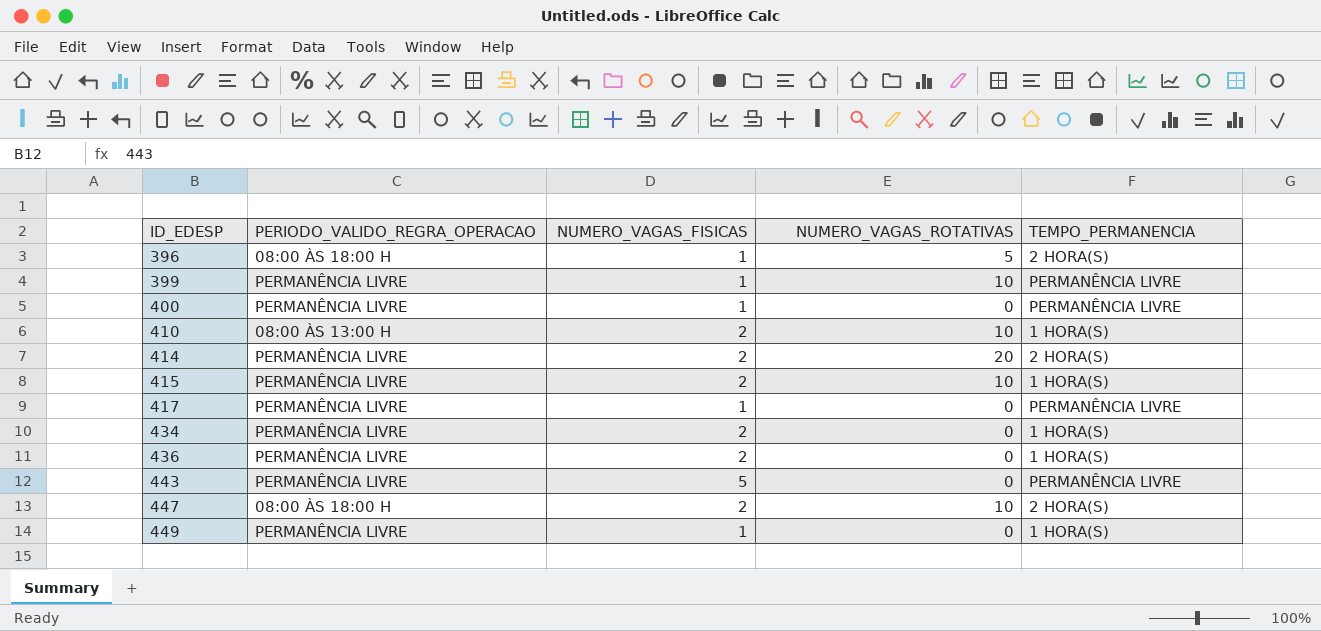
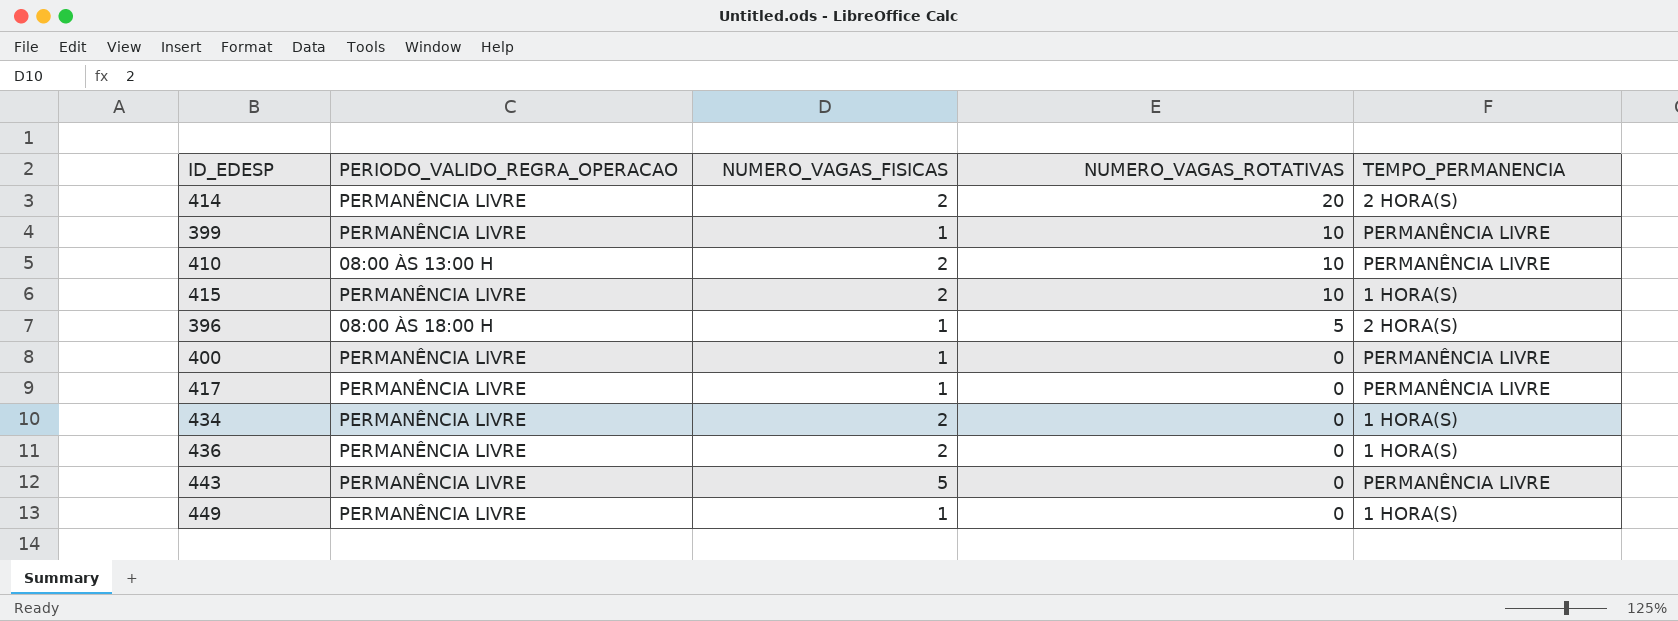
row order: ID_EDESP ascending -> NUMERO_VAGAS_ROTATIVAS descending
row 447: 08:00 ÀS 18:00 H | 2 | 10 | 2 HORA(S) -> none
410 | TEMPO_PERMANENCIA: 1 HORA(S) -> PERMANÊNCIA LIVRE

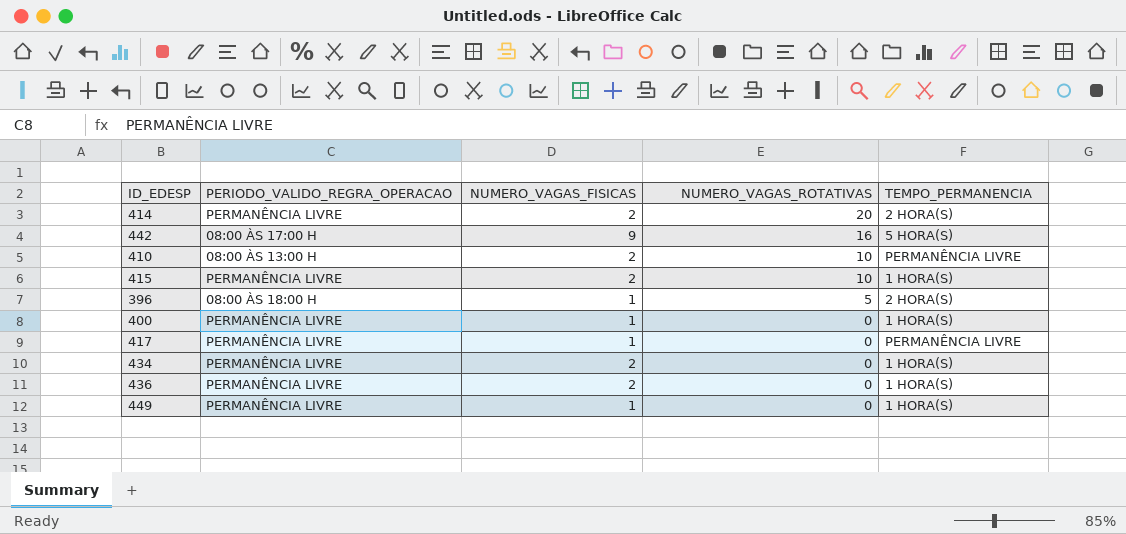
row 399: PERMANÊNCIA LIVRE | 1 | 10 | PERMANÊNCIA LIVRE -> none
row 443: PERMANÊNCIA LIVRE | 5 | 0 | PERMANÊNCIA LIVRE -> none
row 442: none -> 08:00 ÀS 17:00 H | 9 | 16 | 5 HORA(S)
400 | TEMPO_PERMANENCIA: PERMANÊNCIA LIVRE -> 1 HORA(S)

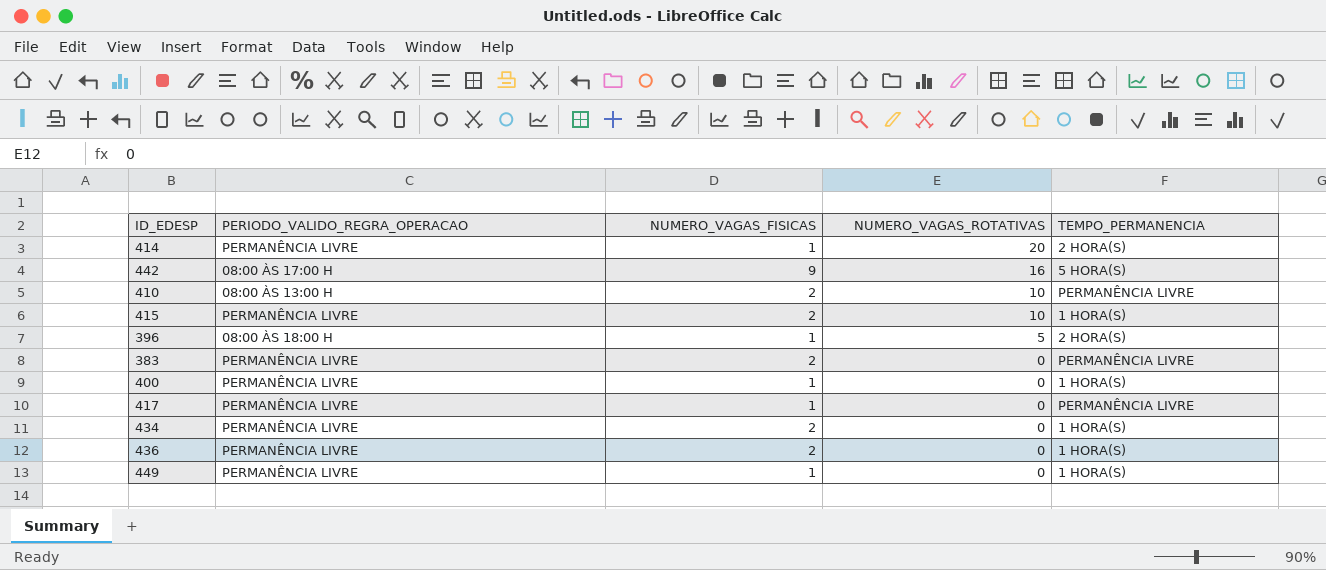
414 | NUMERO_VAGAS_FISICAS: 2 -> 1
row 383: none -> PERMANÊNCIA LIVRE | 2 | 0 | PERMANÊNCIA LIVRE

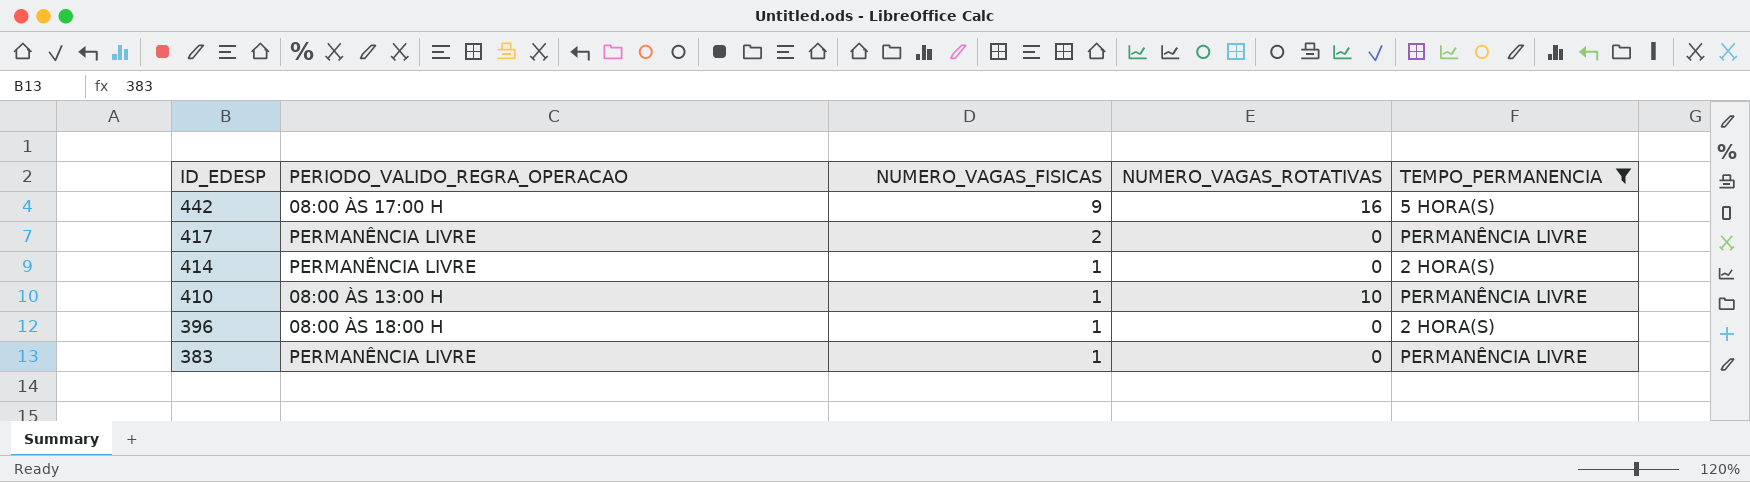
filter: none -> TEMPO_PERMANENCIA != 1 HORA(S)
row order: NUMERO_VAGAS_ROTATIVAS descending -> ID_EDESP descending
417 | NUMERO_VAGAS_FISICAS: 1 -> 2
414 | NUMERO_VAGAS_ROTATIVAS: 20 -> 0
410 | NUMERO_VAGAS_FISICAS: 2 -> 1
396 | NUMERO_VAGAS_ROTATIVAS: 5 -> 0
383 | NUMERO_VAGAS_FISICAS: 2 -> 1

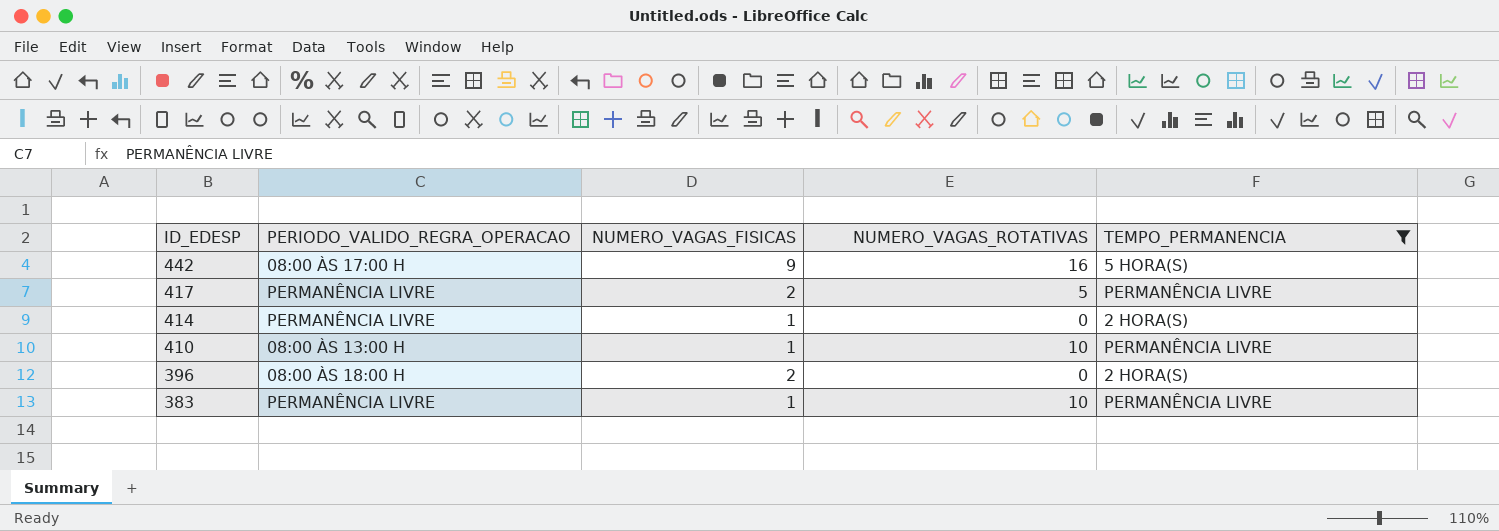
417 | NUMERO_VAGAS_ROTATIVAS: 0 -> 5
396 | NUMERO_VAGAS_FISICAS: 1 -> 2
383 | NUMERO_VAGAS_ROTATIVAS: 0 -> 10

